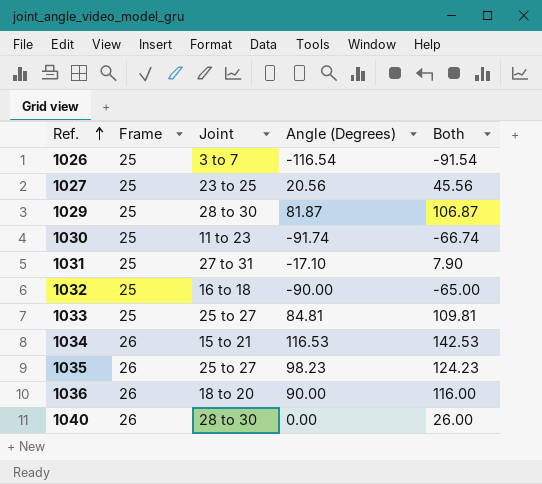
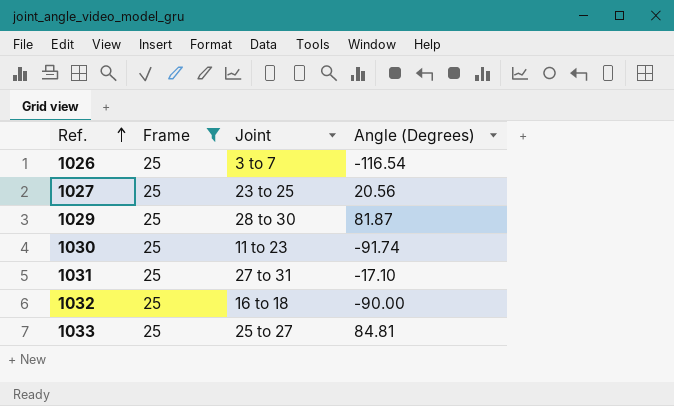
filter: none -> Frame = 25
column Both | formula: [Frame] + [Angle (Degrees)] -> none

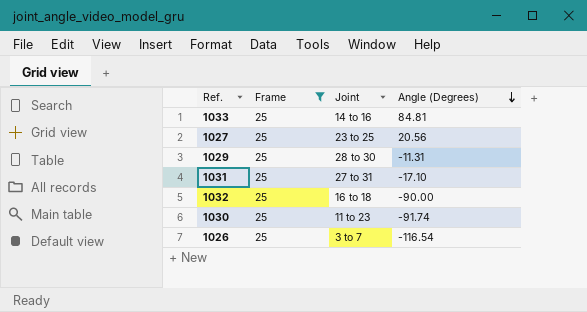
row order: Ref. ascending -> Angle (Degrees) descending
1033 | Joint: 25 to 27 -> 14 to 16
1029 | Angle (Degrees): 81.87 -> -11.31

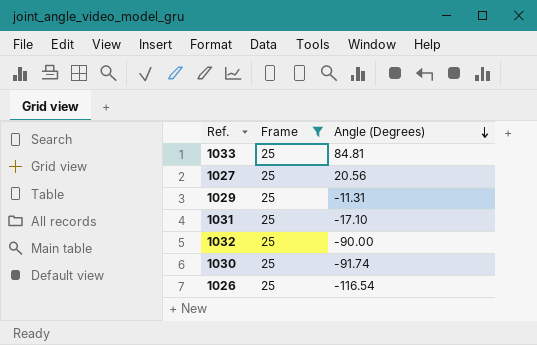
column Joint | position: 3 -> none

